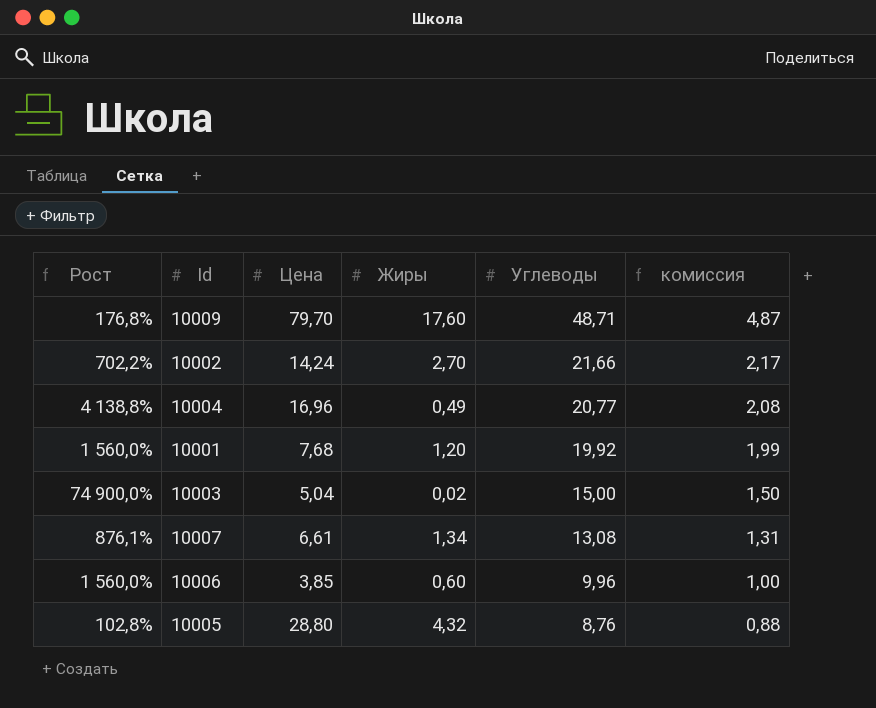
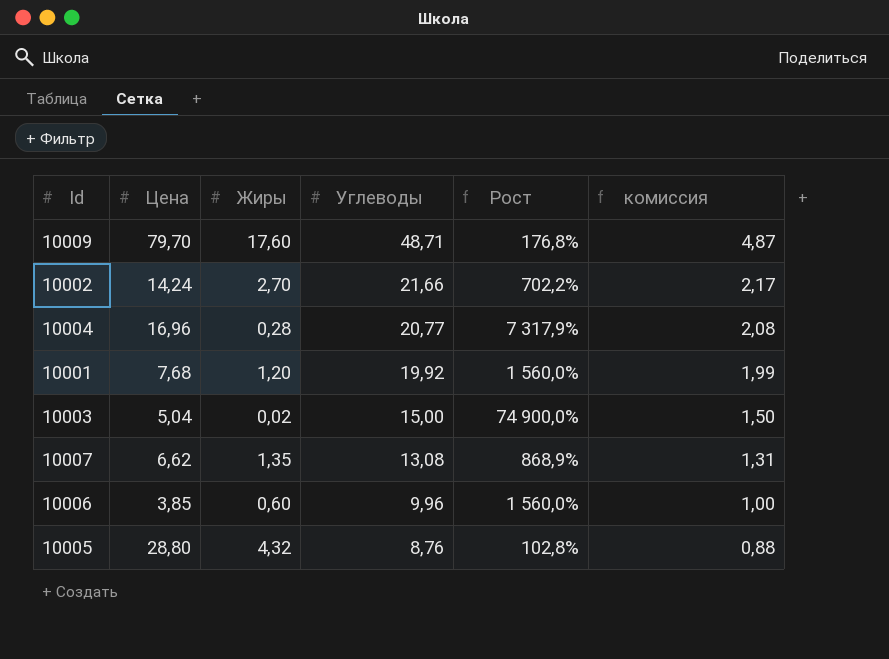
column Рост | position: 1 -> 5
10004 | Жиры: 0,49 -> 0,28
10004 | Рост: 4 138,8% -> 7 317,9%
10007 | Цена: 6,61 -> 6,62
10007 | Жиры: 1,34 -> 1,35
10007 | Рост: 876,1% -> 868,9%

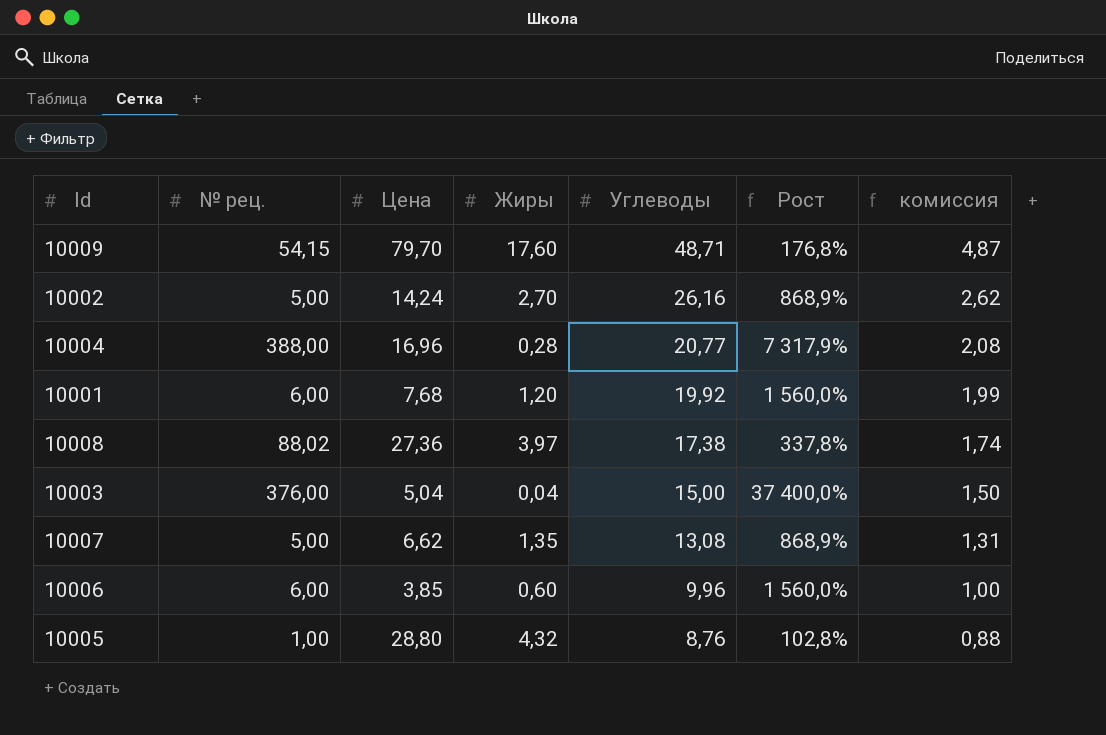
column № рец. | position: none -> 2
10002 | Углеводы: 21,66 -> 26,16
10002 | Рост: 702,2% -> 868,9%
10002 | комиссия: 2,17 -> 2,62
row 10008: none -> 88,02 | 27,36 | 3,97 | 17,38 | 337,8% | 1,74
10003 | Жиры: 0,02 -> 0,04
10003 | Рост: 74 900,0% -> 37 400,0%

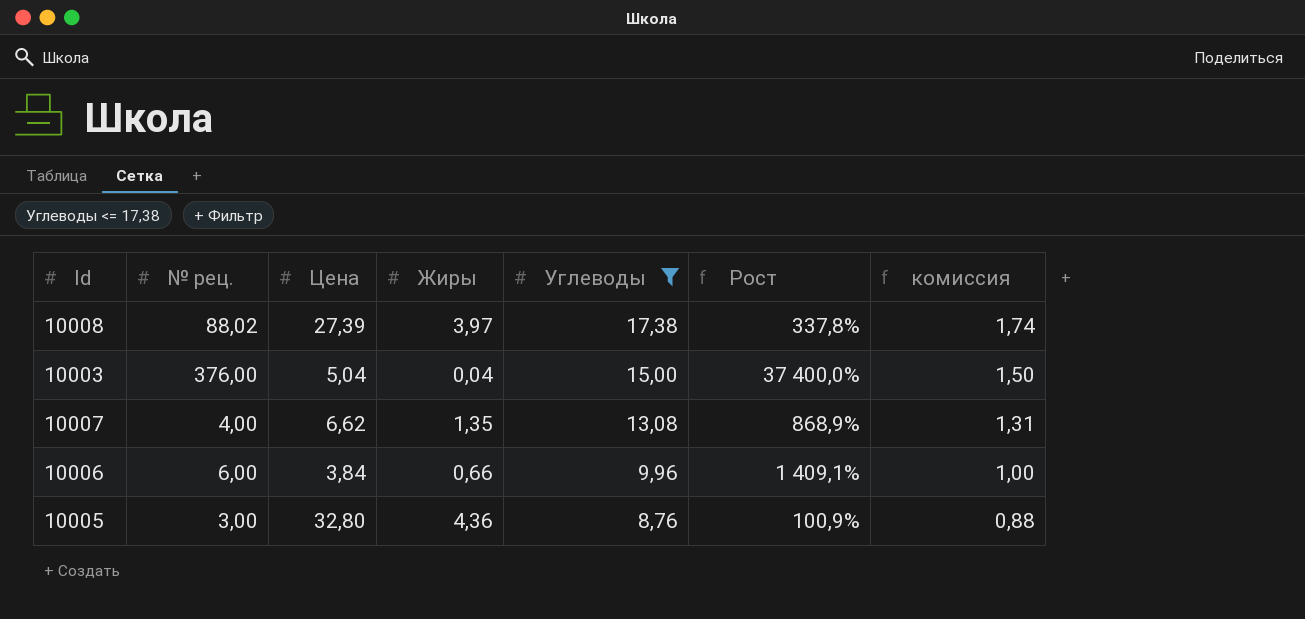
filter: none -> Углеводы <= 17,38
10008 | Цена: 27,36 -> 27,39
10007 | № рец.: 5,00 -> 4,00
10006 | Цена: 3,85 -> 3,84
10006 | Жиры: 0,60 -> 0,66
10006 | Рост: 1 560,0% -> 1 409,1%
10005 | № рец.: 1,00 -> 3,00
10005 | Цена: 28,80 -> 32,80
10005 | Жиры: 4,32 -> 4,36
10005 | Рост: 102,8% -> 100,9%

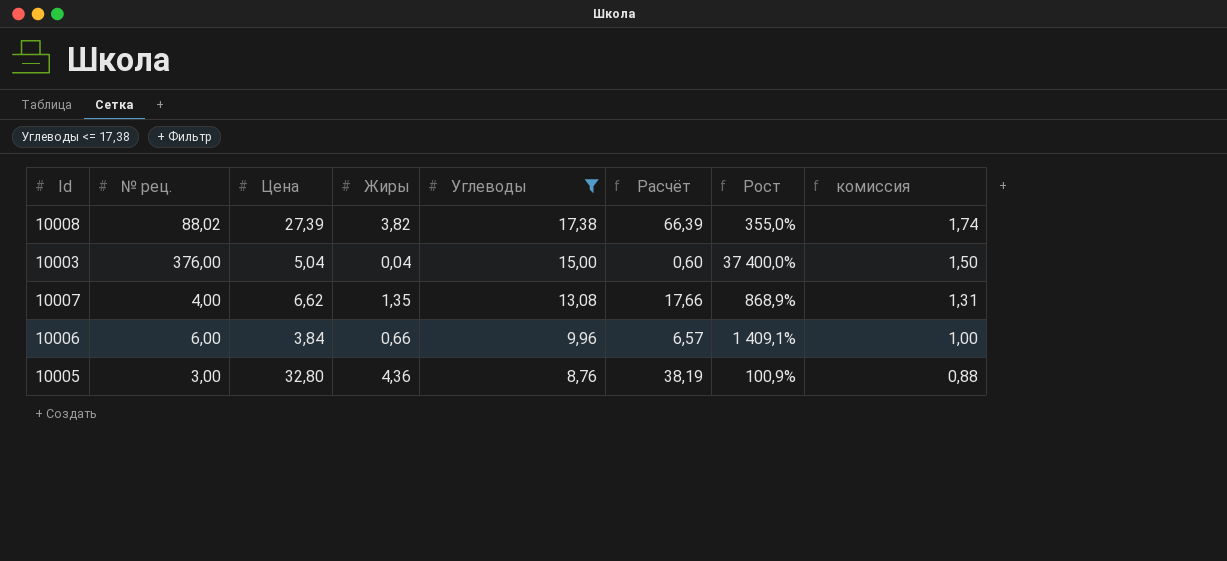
column Расчёт | formula: none -> [Жиры] * [Углеводы]
10008 | Жиры: 3,97 -> 3,82
10008 | Рост: 337,8% -> 355,0%

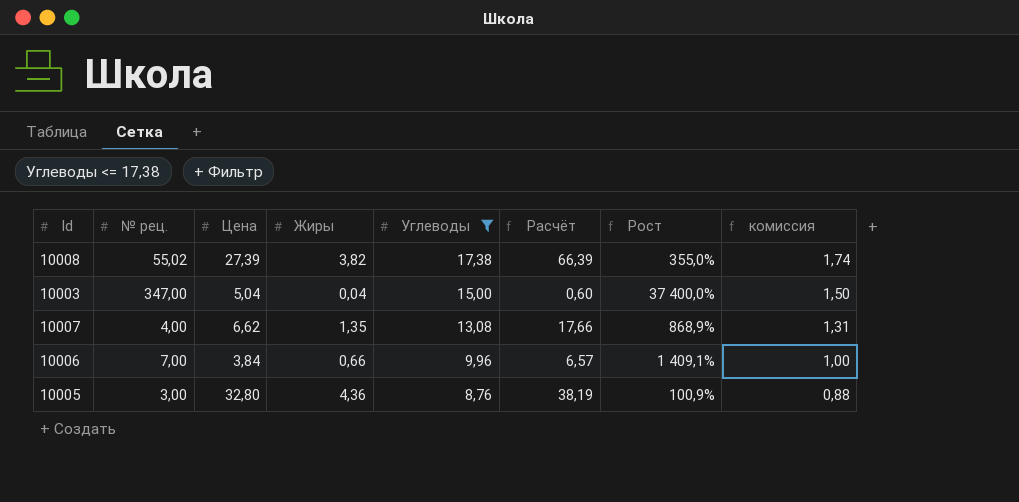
10008 | № рец.: 88,02 -> 55,02
10003 | № рец.: 376,00 -> 347,00
10006 | № рец.: 6,00 -> 7,00

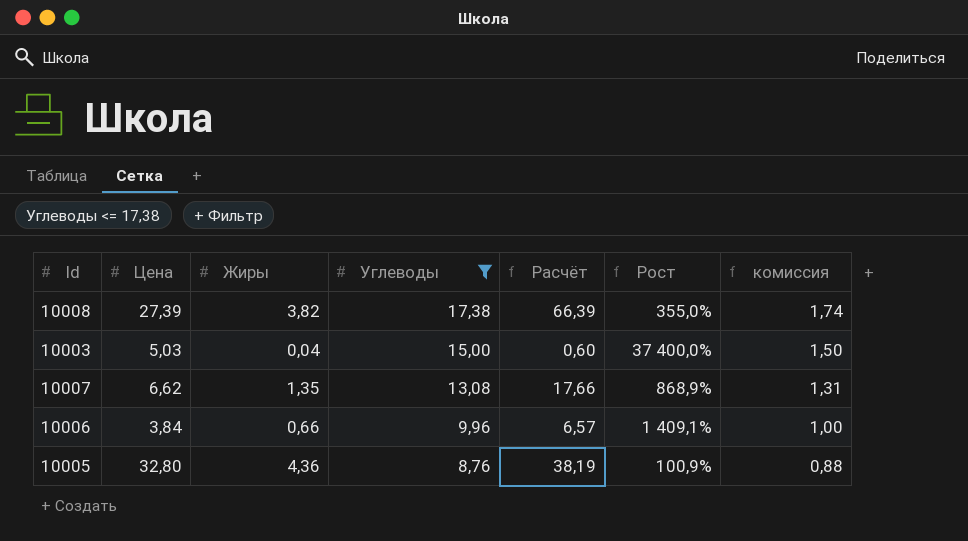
column № рец. | position: 2 -> none
10003 | Цена: 5,04 -> 5,03

